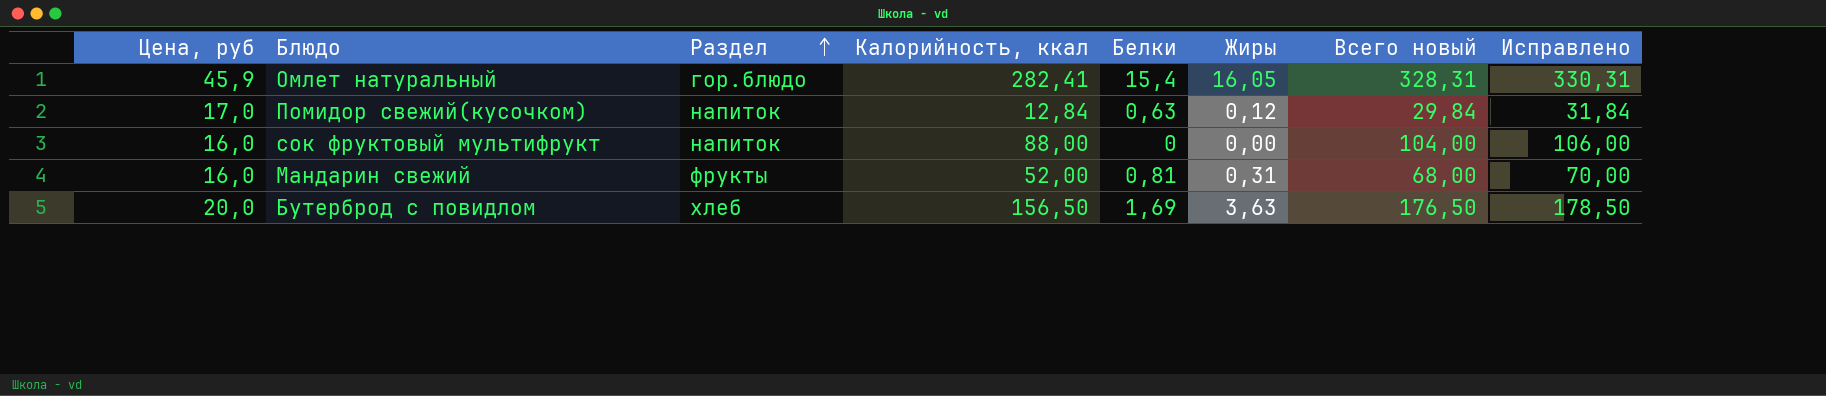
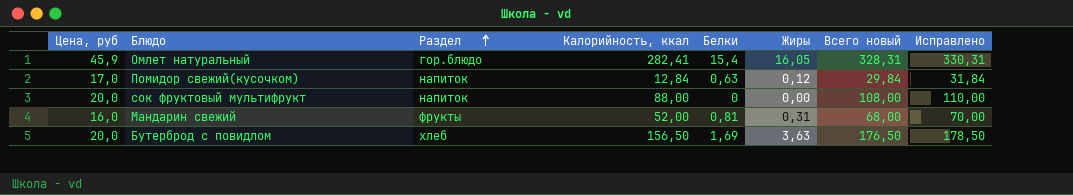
сок фруктовый мультифрукт | Цена, руб: 16,0 -> 20,0
сок фруктовый мультифрукт | Всего новый: 104,00 -> 108,00
сок фруктовый мультифрукт | Исправлено: 106,00 -> 110,00

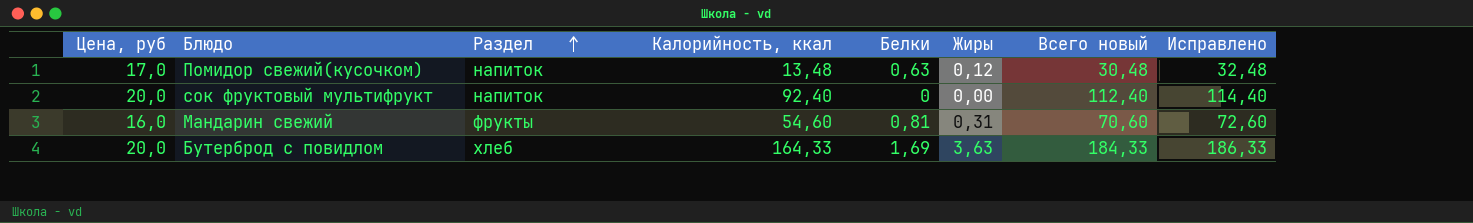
row Омлет натуральный: 45,9 | гор.блюдо | 282,41 | 15,4 | 16,05 | 328,31 | 330,31 -> none
Помидор свежий(кусочком) | Калорийность, ккал: 12,84 -> 13,48
Помидор свежий(кусочком) | Всего новый: 29,84 -> 30,48
Помидор свежий(кусочком) | Исправлено: 31,84 -> 32,48
сок фруктовый мультифрукт | Калорийность, ккал: 88,00 -> 92,40
сок фруктовый мультифрукт | Всего новый: 108,00 -> 112,40
сок фруктовый мультифрукт | Исправлено: 110,00 -> 114,40
Мандарин свежий | Калорийность, ккал: 52,00 -> 54,60
Мандарин свежий | Всего новый: 68,00 -> 70,60
Мандарин свежий | Исправлено: 70,00 -> 72,60
Бутерброд с повидлом | Калорийность, ккал: 156,50 -> 164,33
Бутерброд с повидлом | Всего новый: 176,50 -> 184,33
Бутерброд с повидлом | Исправлено: 178,50 -> 186,33

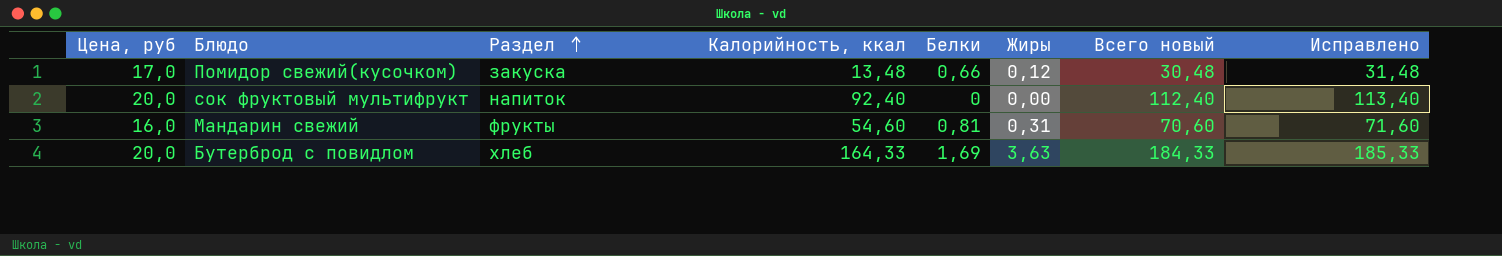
column Исправлено | formula: [Всего новый] + 2 -> [Всего новый] + 1
Помидор свежий(кусочком) | Раздел: напиток -> закуска
Помидор свежий(кусочком) | Белки: 0,63 -> 0,66

